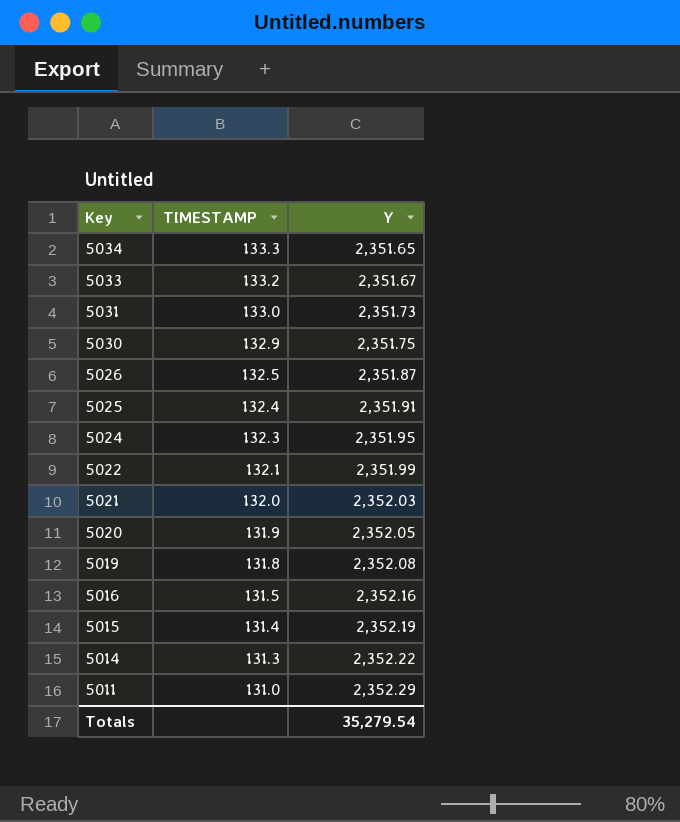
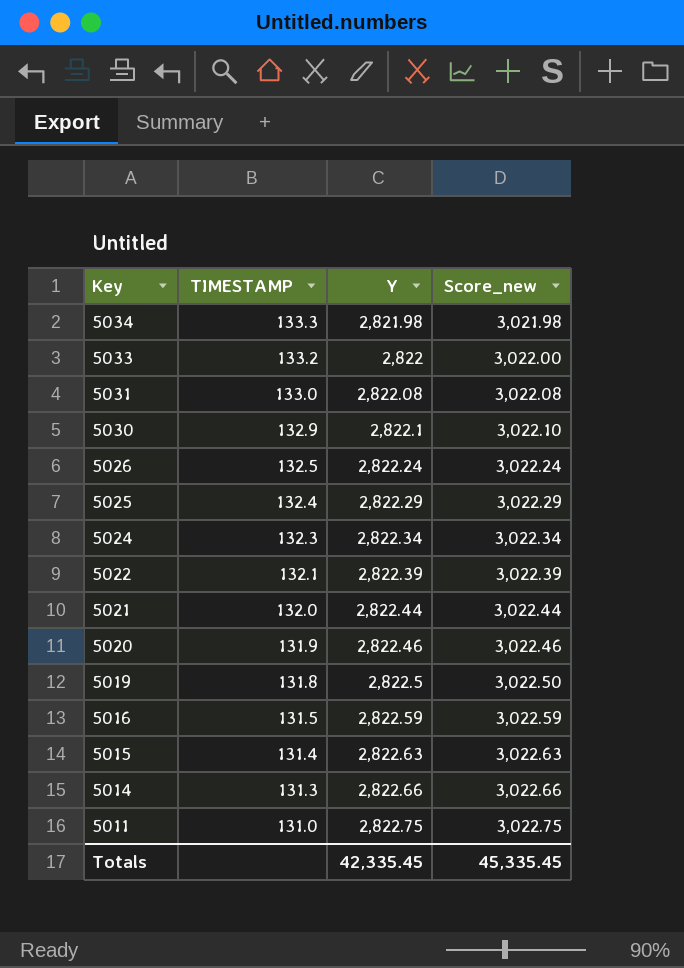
column Score_new | formula: none -> [Y] + 200
5034 | Y: 2,351.65 -> 2,821.98
5033 | Y: 2,351.67 -> 2,822
5031 | Y: 2,351.73 -> 2,822.08
5030 | Y: 2,351.75 -> 2,822.1
5026 | Y: 2,351.87 -> 2,822.24
5025 | Y: 2,351.91 -> 2,822.29
5024 | Y: 2,351.95 -> 2,822.34
5022 | Y: 2,351.99 -> 2,822.39
5021 | Y: 2,352.03 -> 2,822.44
5020 | Y: 2,352.05 -> 2,822.46
5019 | Y: 2,352.08 -> 2,822.5
5016 | Y: 2,352.16 -> 2,822.59
5015 | Y: 2,352.19 -> 2,822.63
5014 | Y: 2,352.22 -> 2,822.66
5011 | Y: 2,352.29 -> 2,822.75
Totals | Y: 35,279.54 -> 42,335.45

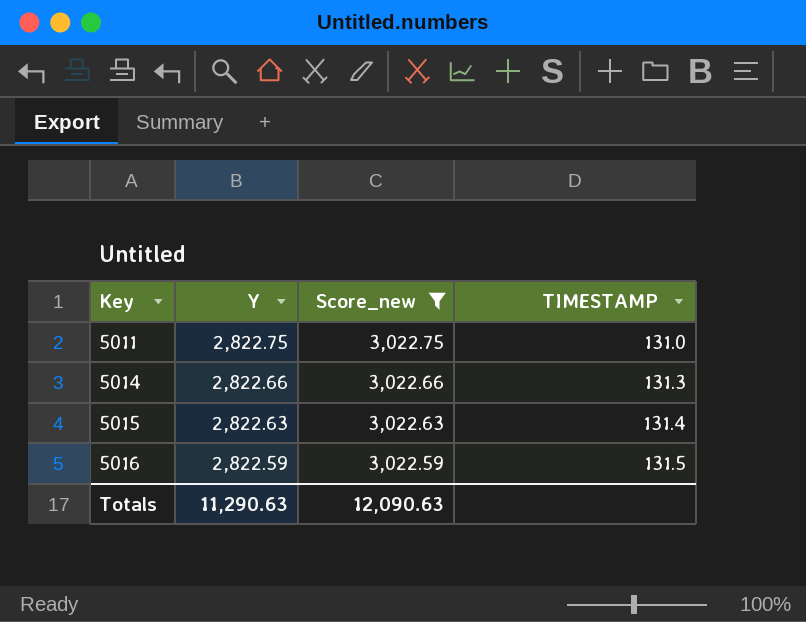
filter: none -> Score_new >= 3,022.59
row order: Key descending -> Key ascending
column TIMESTAMP | position: 2 -> 4
Totals | Y: 42,335.45 -> 11,290.63
Totals | Score_new: 45,335.45 -> 12,090.63

